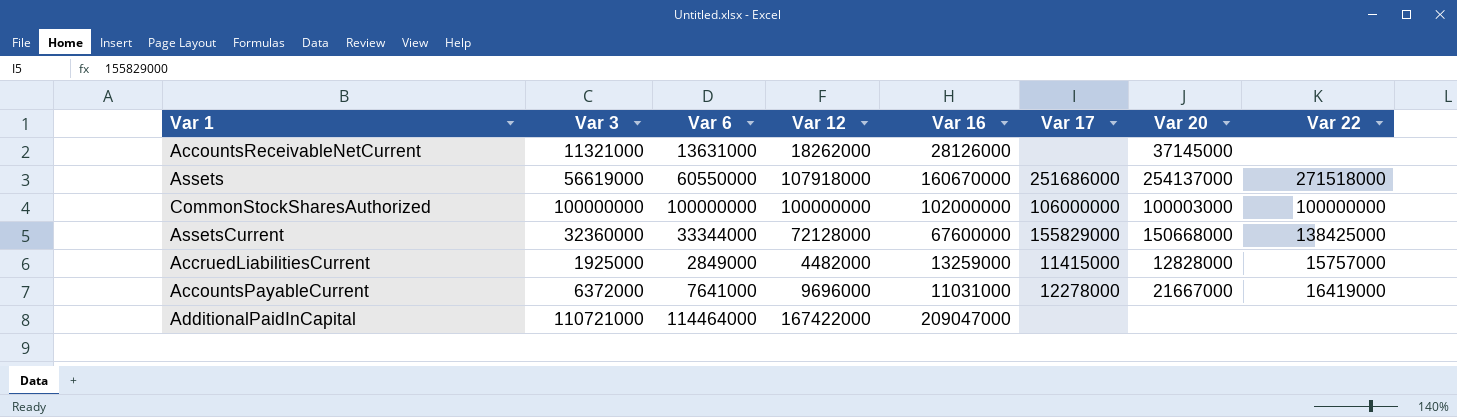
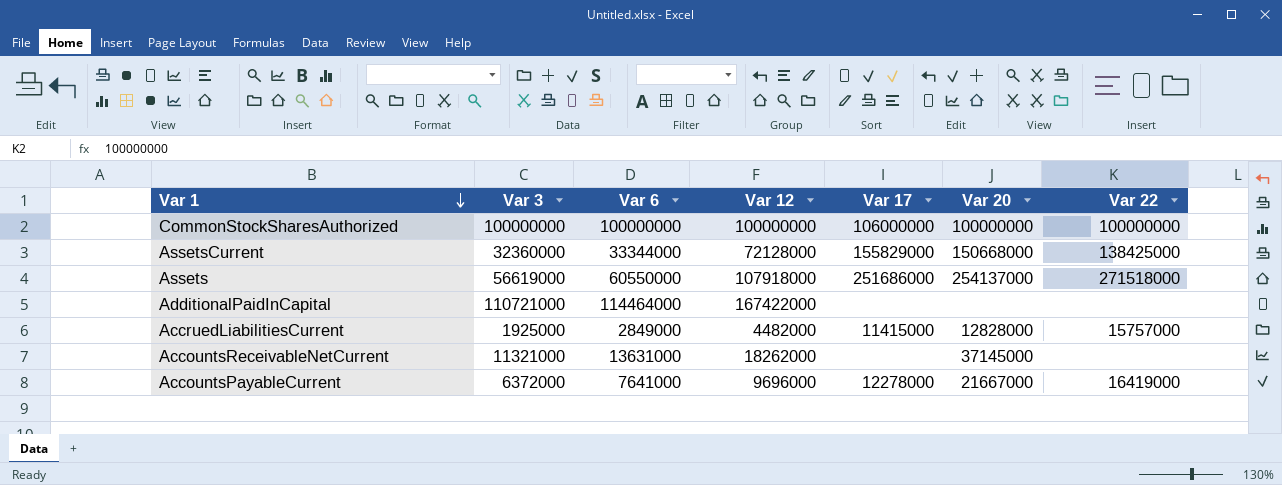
row order: none -> Var 1 descending
column Var 16 | position: 5 -> none
CommonStockSharesAuthorized | Var 20: 100003000 -> 100000000

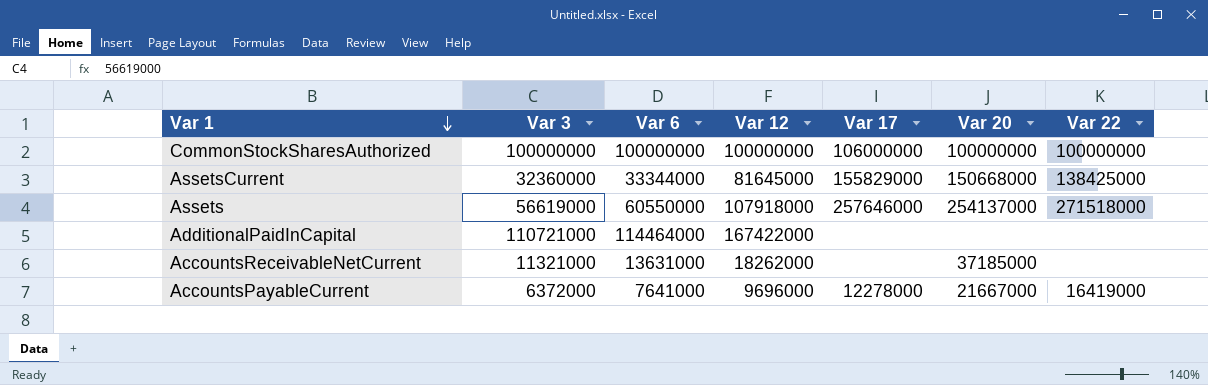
row AccruedLiabilitiesCurrent: 1925000 | 2849000 | 4482000 | 11415000 | 12828000 | 15757000 -> none
AssetsCurrent | Var 12: 72128000 -> 81645000
Assets | Var 17: 251686000 -> 257646000
AccountsReceivableNetCurrent | Var 20: 37145000 -> 37185000

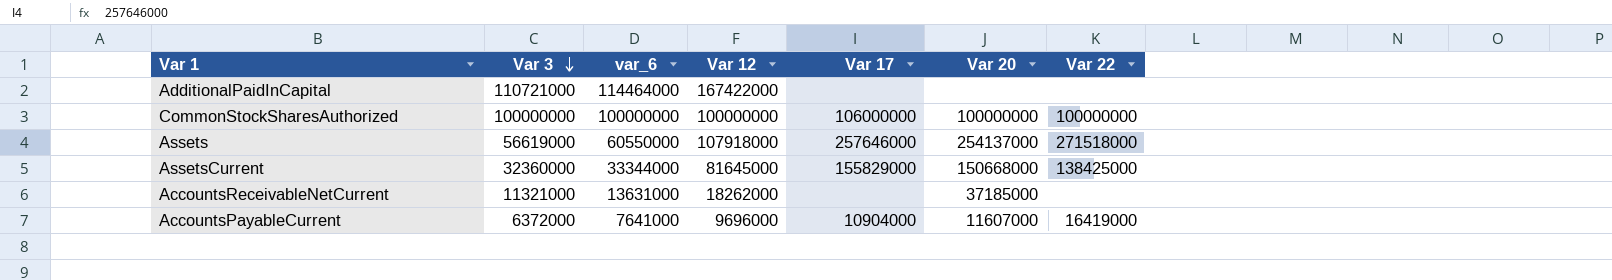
row order: Var 1 descending -> Var 3 descending
column name: Var 6 -> var_6
AccountsPayableCurrent | Var 17: 12278000 -> 10904000
AccountsPayableCurrent | Var 20: 21667000 -> 11607000

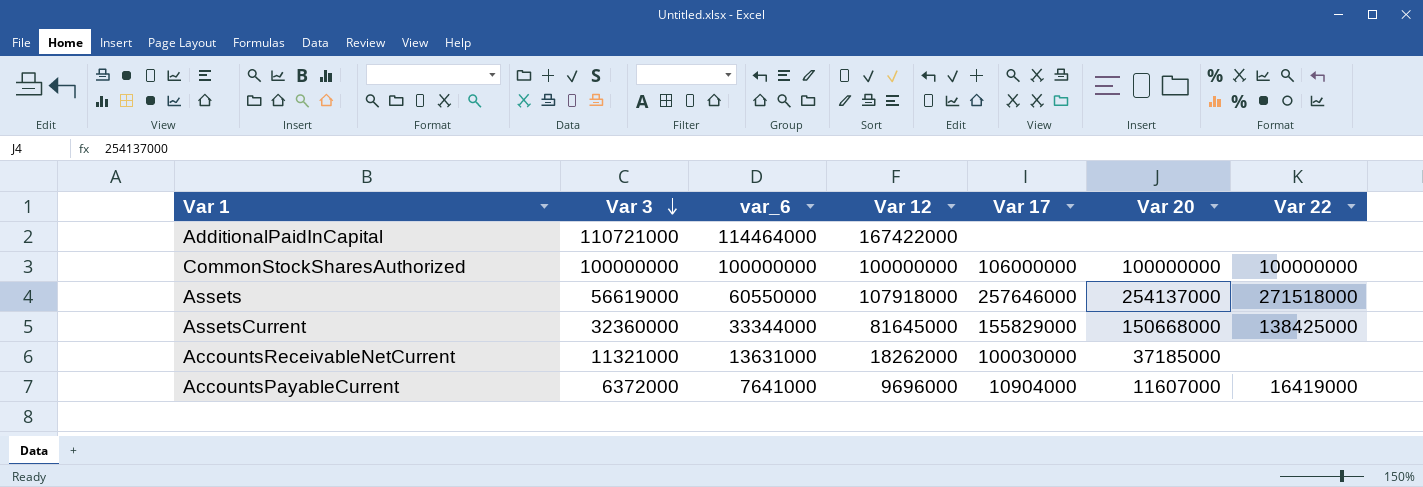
AccountsReceivableNetCurrent | Var 17: none -> 100030000

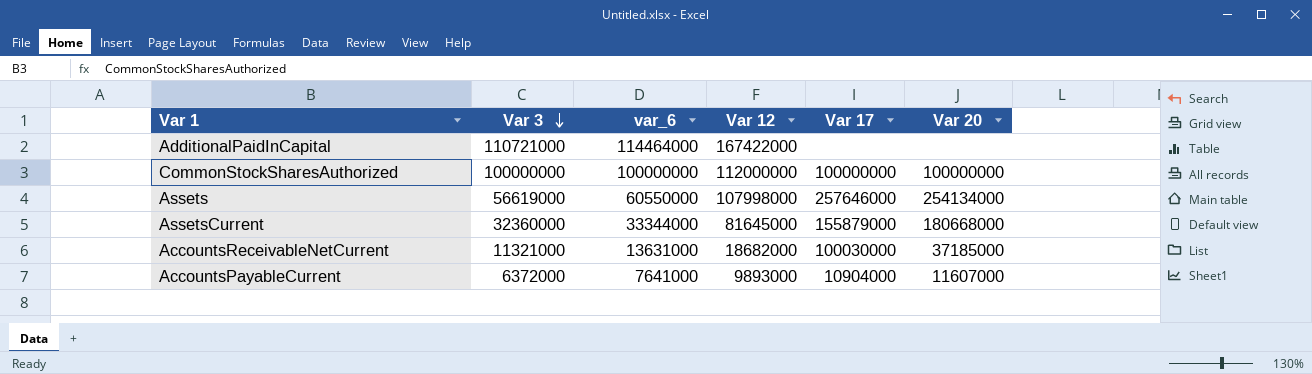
column Var 22 | position: 7 -> none
CommonStockSharesAuthorized | Var 12: 100000000 -> 112000000
CommonStockSharesAuthorized | Var 17: 106000000 -> 100000000
Assets | Var 12: 107918000 -> 107998000
Assets | Var 20: 254137000 -> 254134000
AssetsCurrent | Var 17: 155829000 -> 155879000
AssetsCurrent | Var 20: 150668000 -> 180668000
AccountsReceivableNetCurrent | Var 12: 18262000 -> 18682000
AccountsPayableCurrent | Var 12: 9696000 -> 9893000

